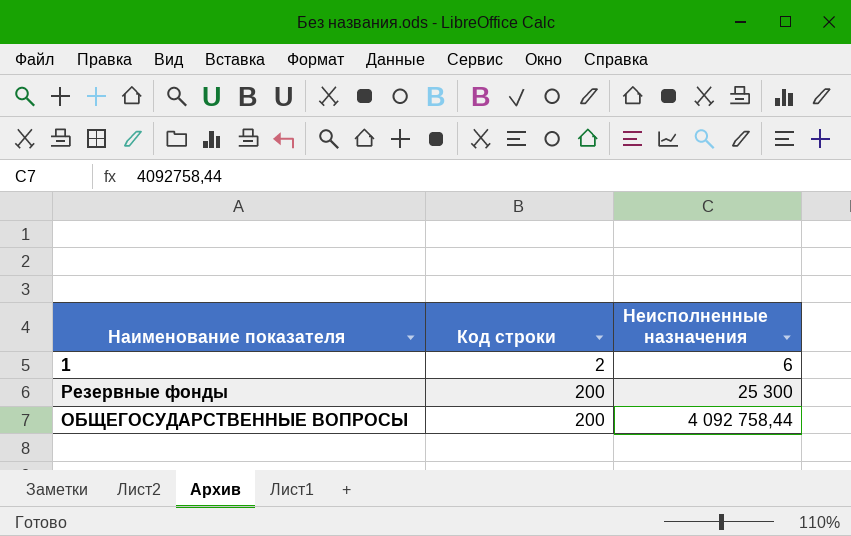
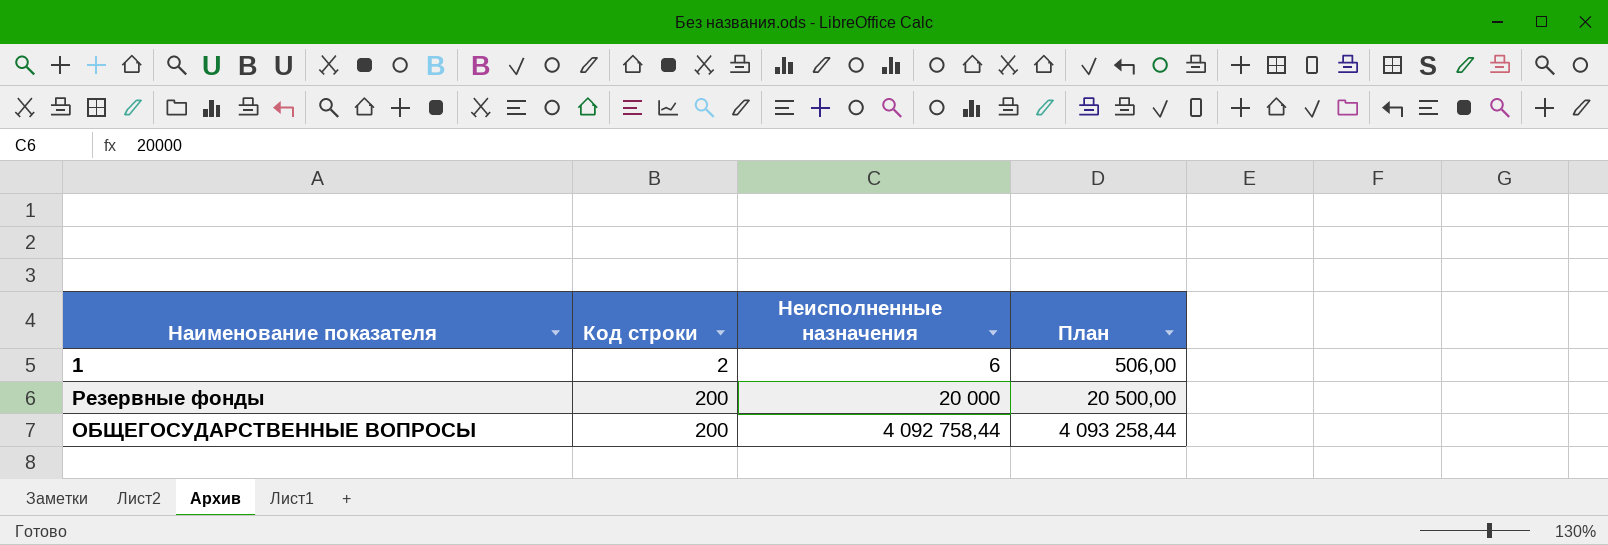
column План | formula: none -> [Неисполненные назначения] + 500
Резервные фонды | Неисполненные назначения: 25 300 -> 20 000

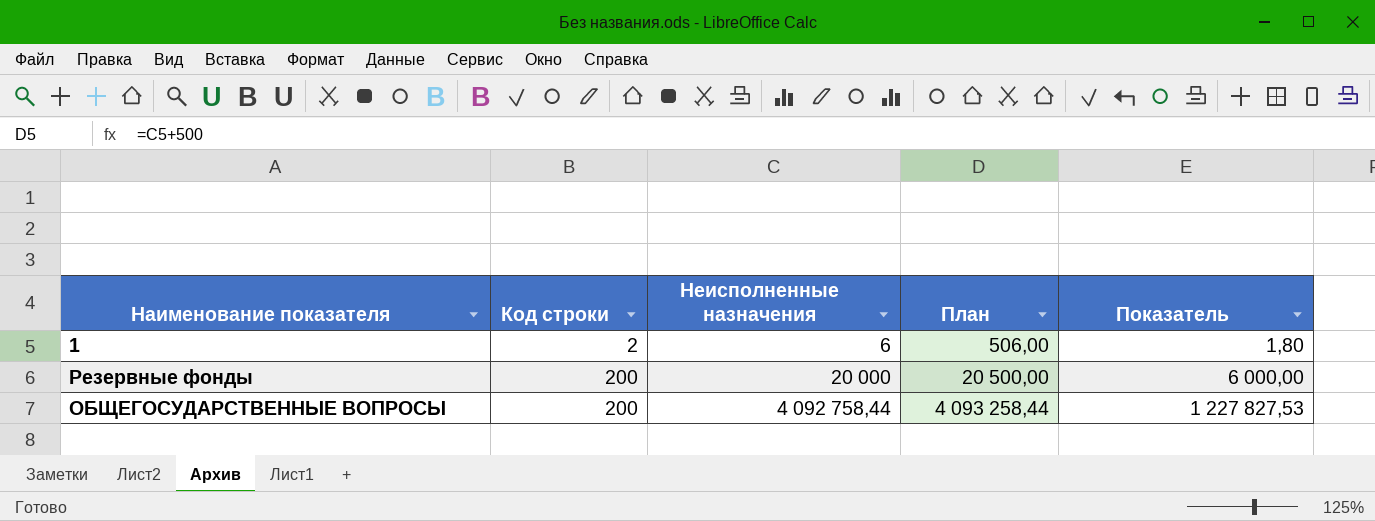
column Показатель | formula: none -> [Неисполненные назначения] * 0,3

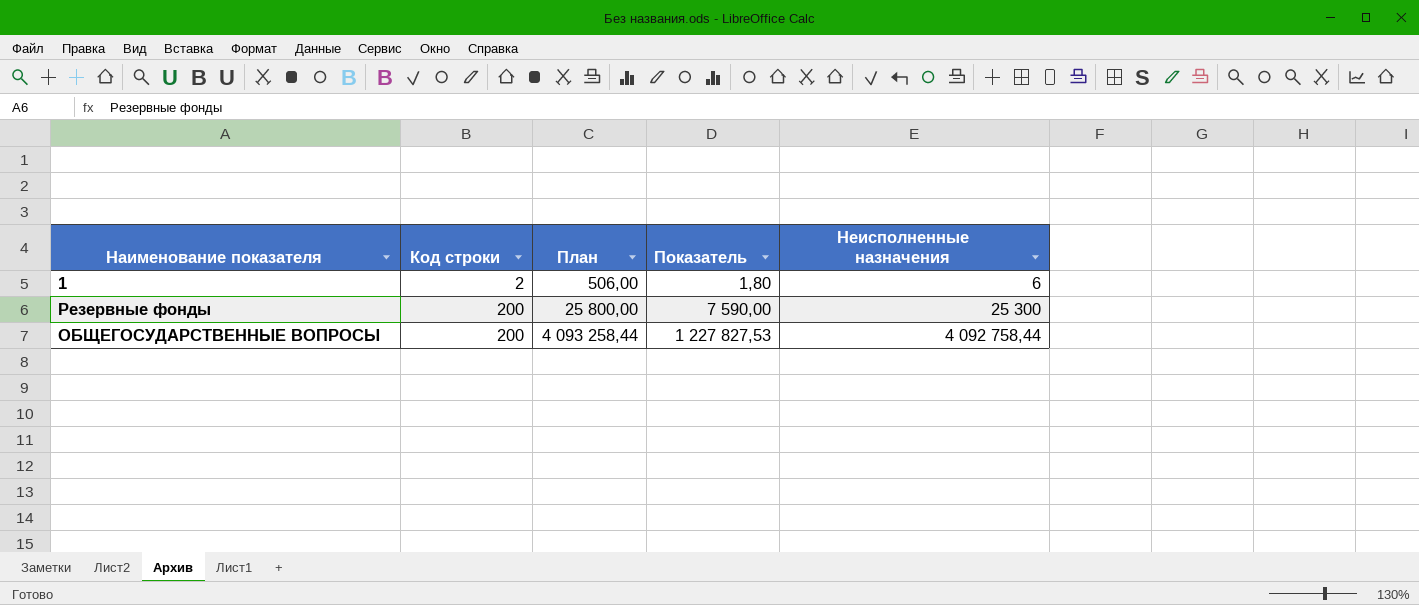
column Неисполненные назначения | position: 3 -> 5
Резервные фонды | План: 20 500,00 -> 25 800,00
Резервные фонды | Показатель: 6 000,00 -> 7 590,00
Резервные фонды | Неисполненные назначения: 20 000 -> 25 300

